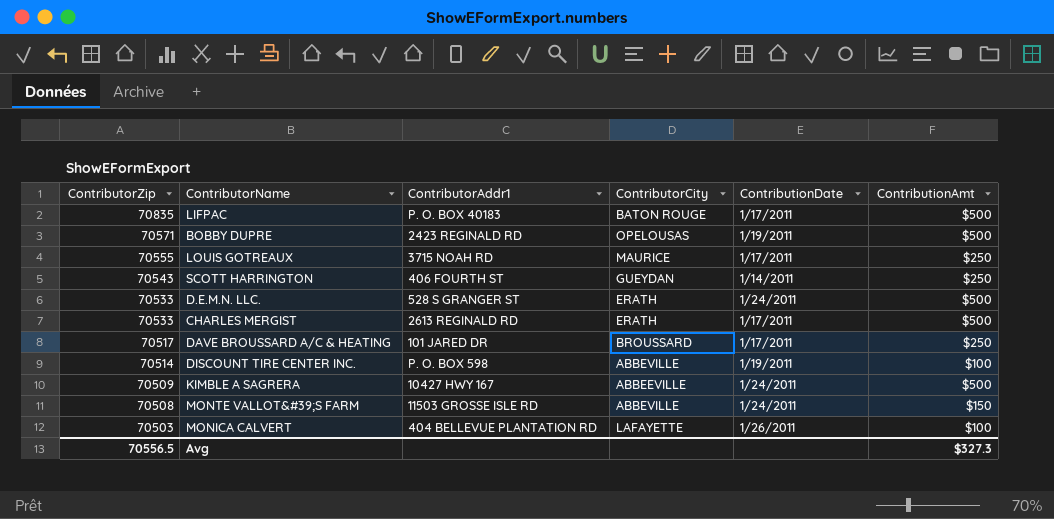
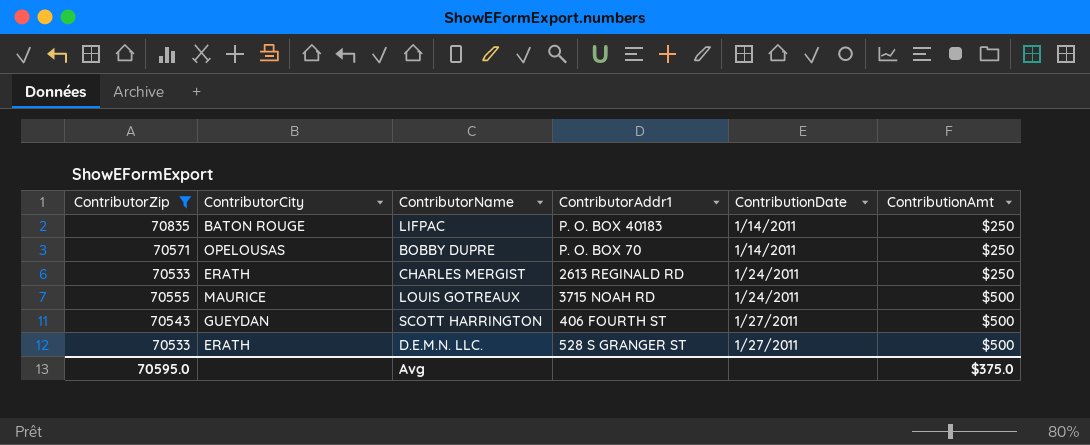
filter: none -> ContributorZip >= 70533
row order: ContributorZip descending -> ContributionDate ascending
column ContributorCity | position: 4 -> 2
LIFPAC | ContributionDate: 1/17/2011 -> 1/14/2011
LIFPAC | ContributionAmt: $500 -> $250
BOBBY DUPRE | ContributorAddr1: 2423 REGINALD RD -> P. O. BOX 70
BOBBY DUPRE | ContributionDate: 1/19/2011 -> 1/14/2011
BOBBY DUPRE | ContributionAmt: $500 -> $250
CHARLES MERGIST | ContributionDate: 1/17/2011 -> 1/24/2011
CHARLES MERGIST | ContributionAmt: $500 -> $250
LOUIS GOTREAUX | ContributionDate: 1/17/2011 -> 1/24/2011
LOUIS GOTREAUX | ContributionAmt: $250 -> $500
SCOTT HARRINGTON | ContributionDate: 1/14/2011 -> 1/27/2011
SCOTT HARRINGTON | ContributionAmt: $250 -> $500
D.E.M.N. LLC. | ContributionDate: 1/24/2011 -> 1/27/2011
Avg | ContributorZip: 70556.5 -> 70595.0
Avg | ContributionAmt: $327.3 -> $375.0

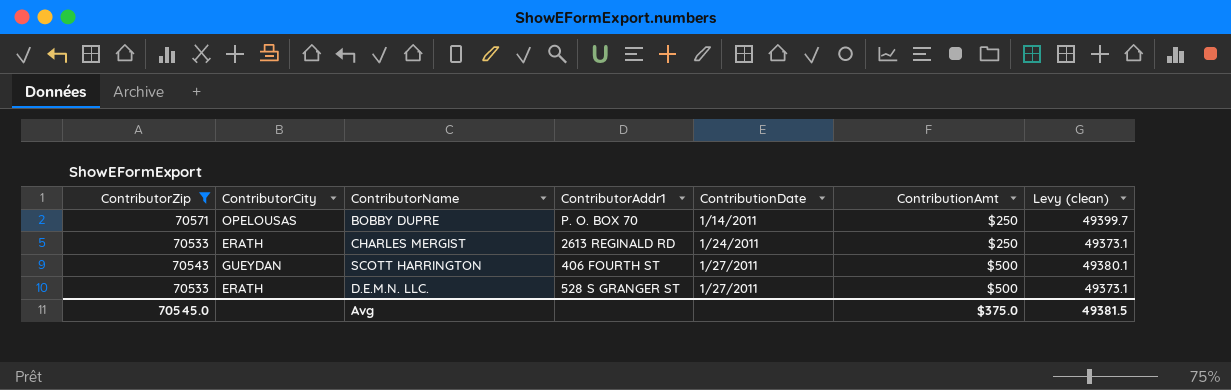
column Levy (clean) | formula: none -> [ContributorZip] * 0.7
row LIFPAC: 70835 | BATON ROUGE | P. O. BOX 40183 | 1/14/2011 | $250 -> none
row LOUIS GOTREAUX: 70555 | MAURICE | 3715 NOAH RD | 1/24/2011 | $500 -> none
Avg | ContributorZip: 70595.0 -> 70545.0

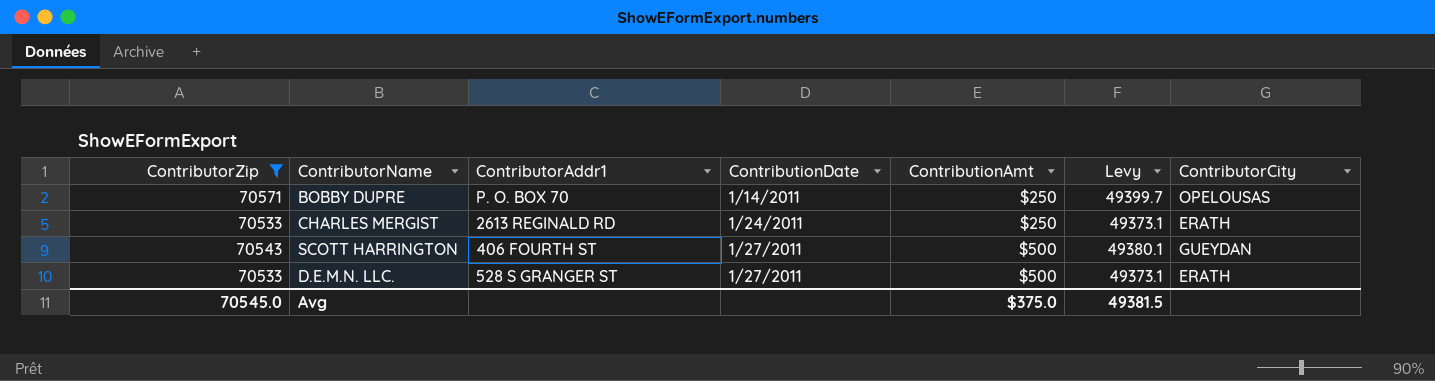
column name: Levy (clean) -> Levy
column ContributorCity | position: 2 -> 7

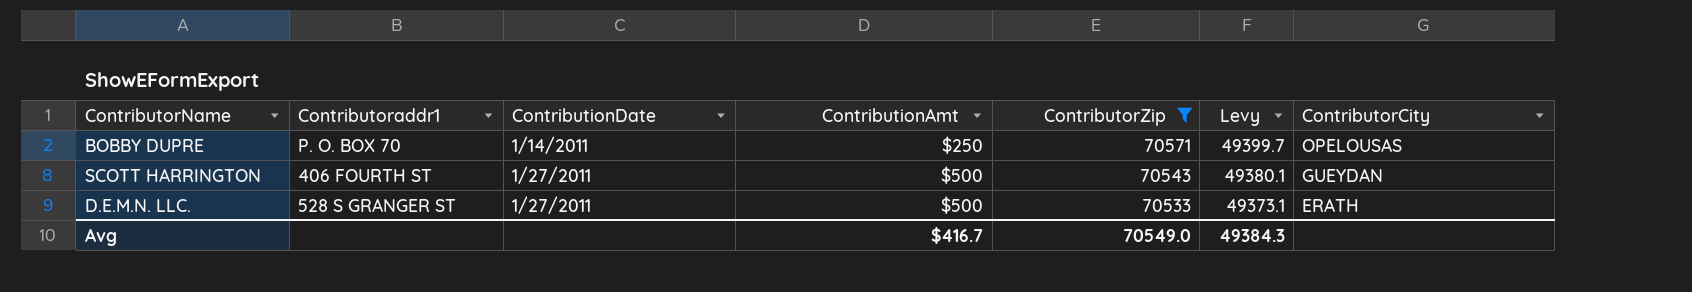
column name: ContributorAddr1 -> Contributoraddr1
column ContributorZip | position: 1 -> 5
row CHARLES MERGIST: 70533 | 2613 REGINALD RD | 1/24/2011 | $250 | 49373.1 | ERATH -> none
Avg | ContributionAmt: $375.0 -> $416.7
Avg | ContributorZip: 70545.0 -> 70549.0
Avg | Levy: 49381.5 -> 49384.3

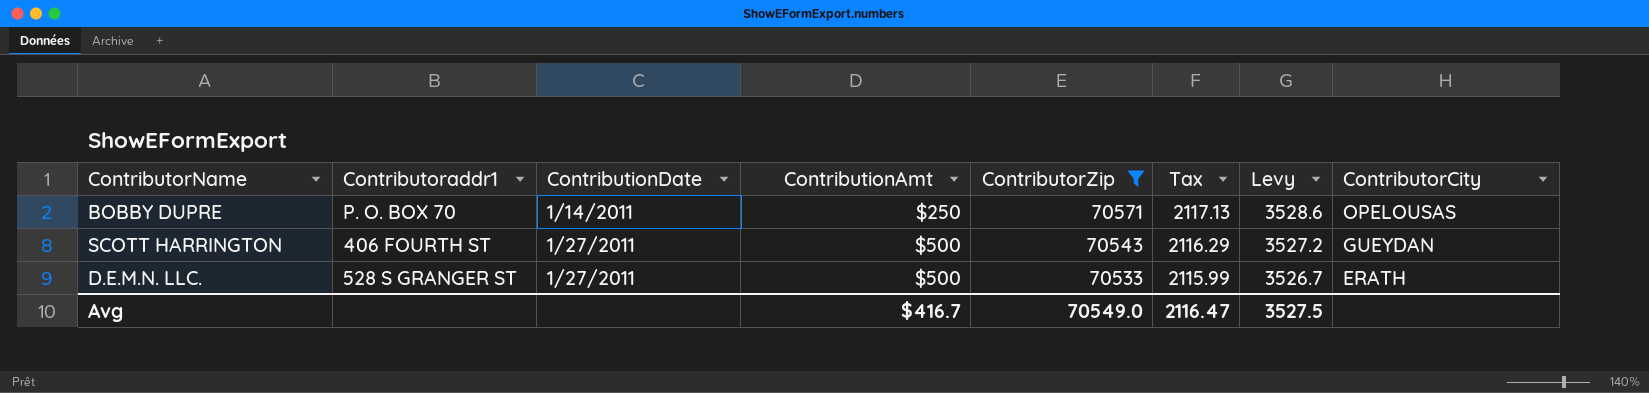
column Tax | formula: none -> [ContributorZip] * 0.03
column Levy | formula: [ContributorZip] * 0.7 -> [ContributorZip] * 0.05
Avg | Levy: 49384.3 -> 3527.5

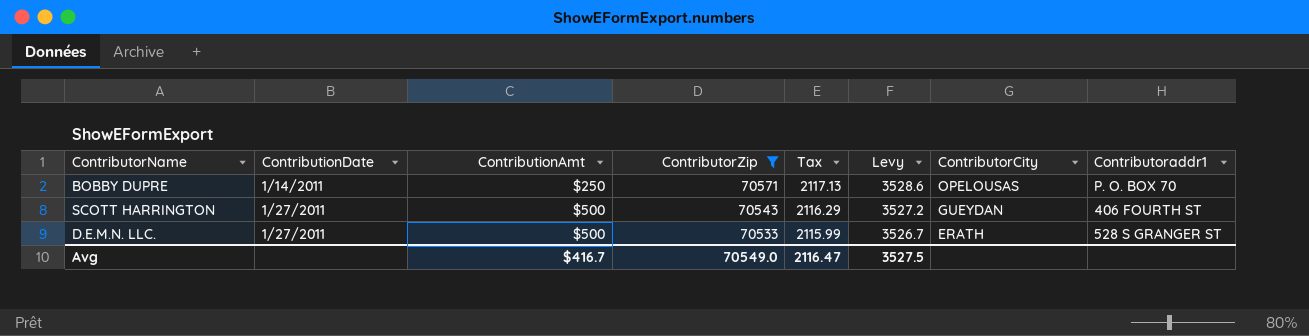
column Contributoraddr1 | position: 2 -> 8

